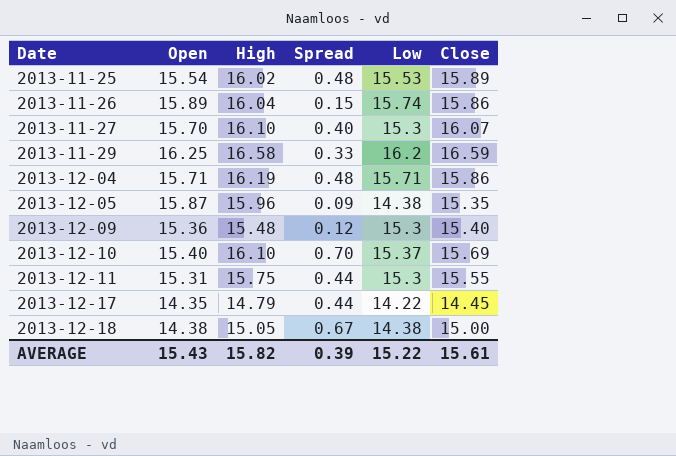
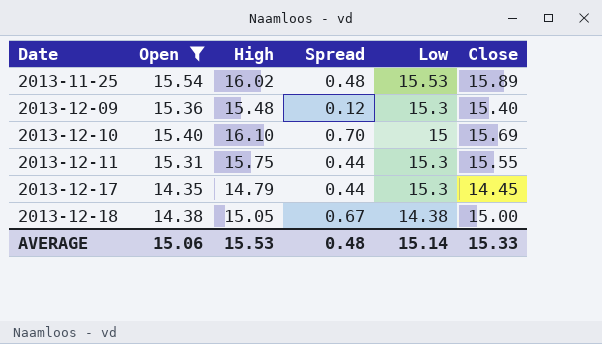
filter: none -> Open <= 15.54
2013-12-10 | Low: 15.37 -> 15
2013-12-17 | Low: 14.22 -> 15.3
AVERAGE | Open: 15.43 -> 15.06
AVERAGE | High: 15.82 -> 15.53
AVERAGE | Spread: 0.39 -> 0.48
AVERAGE | Low: 15.22 -> 15.14
AVERAGE | Close: 15.61 -> 15.33

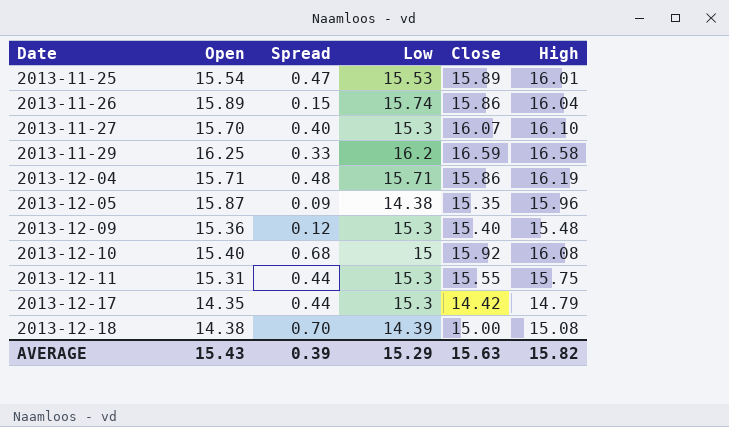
filter: Open <= 15.54 -> none
column High | position: 3 -> 6
2013-11-25 | Spread: 0.48 -> 0.47
2013-11-25 | High: 16.02 -> 16.01
2013-12-10 | Spread: 0.70 -> 0.68
2013-12-10 | Close: 15.69 -> 15.92
2013-12-10 | High: 16.10 -> 16.08
2013-12-17 | Close: 14.45 -> 14.42
2013-12-18 | Spread: 0.67 -> 0.70
2013-12-18 | Low: 14.38 -> 14.39
2013-12-18 | High: 15.05 -> 15.08
AVERAGE | Open: 15.06 -> 15.43
AVERAGE | Spread: 0.48 -> 0.39
AVERAGE | Low: 15.14 -> 15.29
AVERAGE | Close: 15.33 -> 15.63
AVERAGE | High: 15.53 -> 15.82

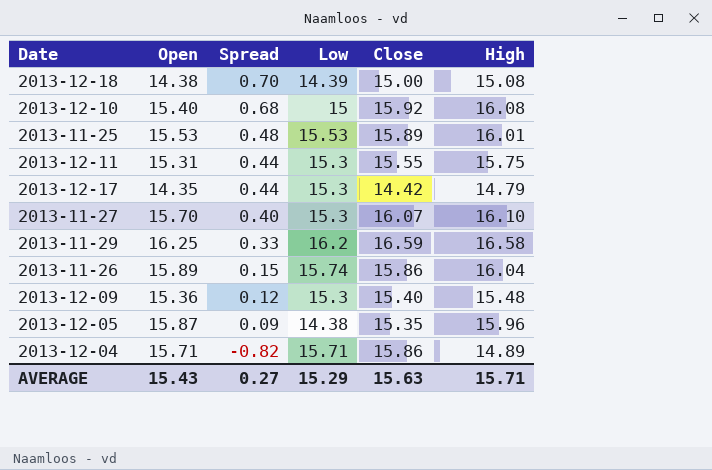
row order: Date ascending -> Spread descending
2013-11-25 | Open: 15.54 -> 15.53
2013-11-25 | Spread: 0.47 -> 0.48
2013-12-04 | Spread: 0.48 -> -0.82
2013-12-04 | High: 16.19 -> 14.89
AVERAGE | Spread: 0.39 -> 0.27
AVERAGE | High: 15.82 -> 15.71

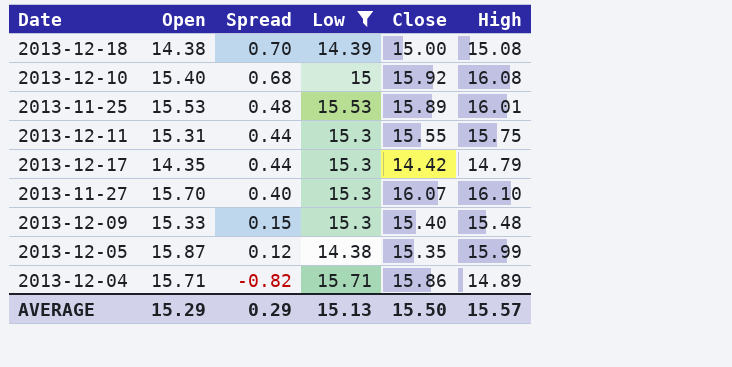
filter: none -> Low <= 15.71
2013-12-09 | Open: 15.36 -> 15.33
2013-12-09 | Spread: 0.12 -> 0.15
2013-12-05 | Spread: 0.09 -> 0.12
2013-12-05 | High: 15.96 -> 15.99
AVERAGE | Open: 15.43 -> 15.29
AVERAGE | Spread: 0.27 -> 0.29
AVERAGE | Low: 15.29 -> 15.13
AVERAGE | Close: 15.63 -> 15.50
AVERAGE | High: 15.71 -> 15.57

